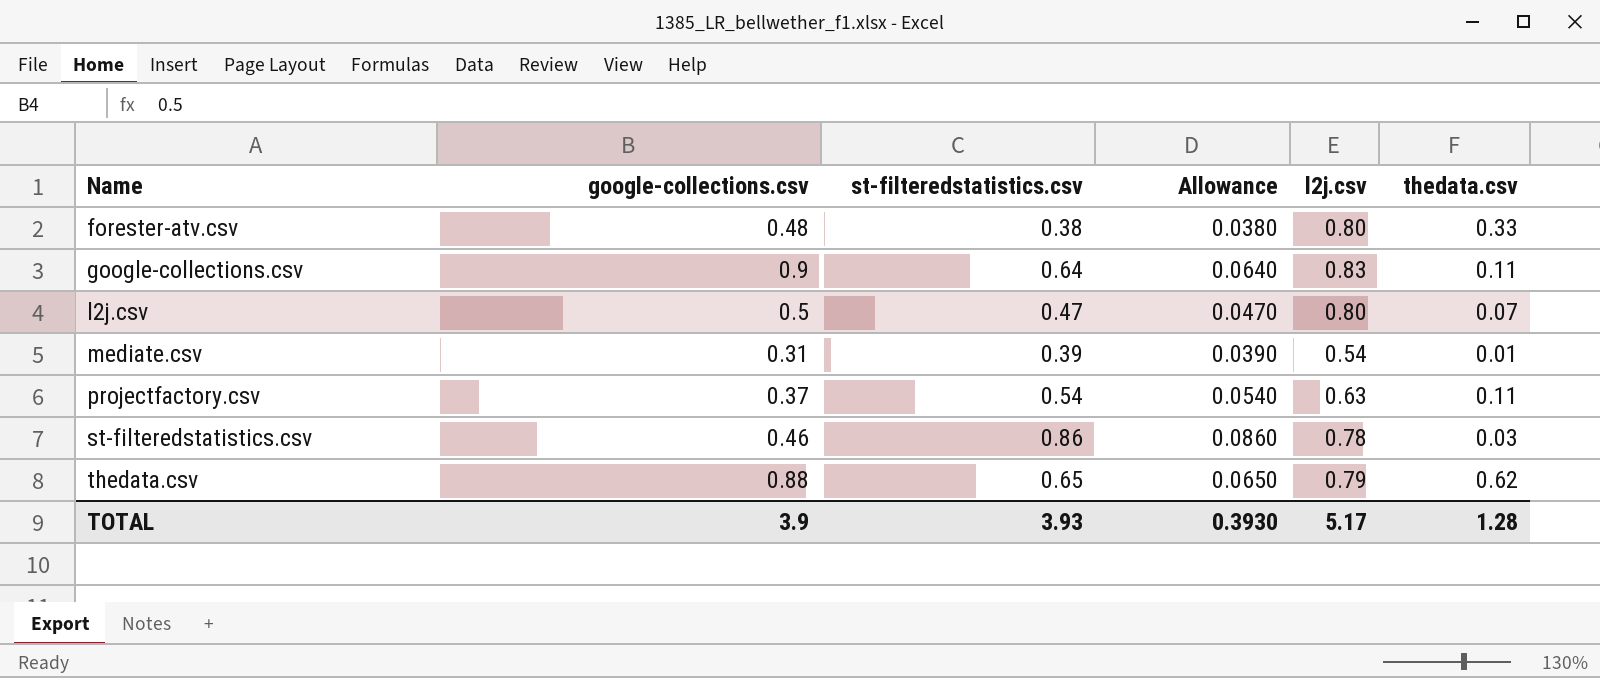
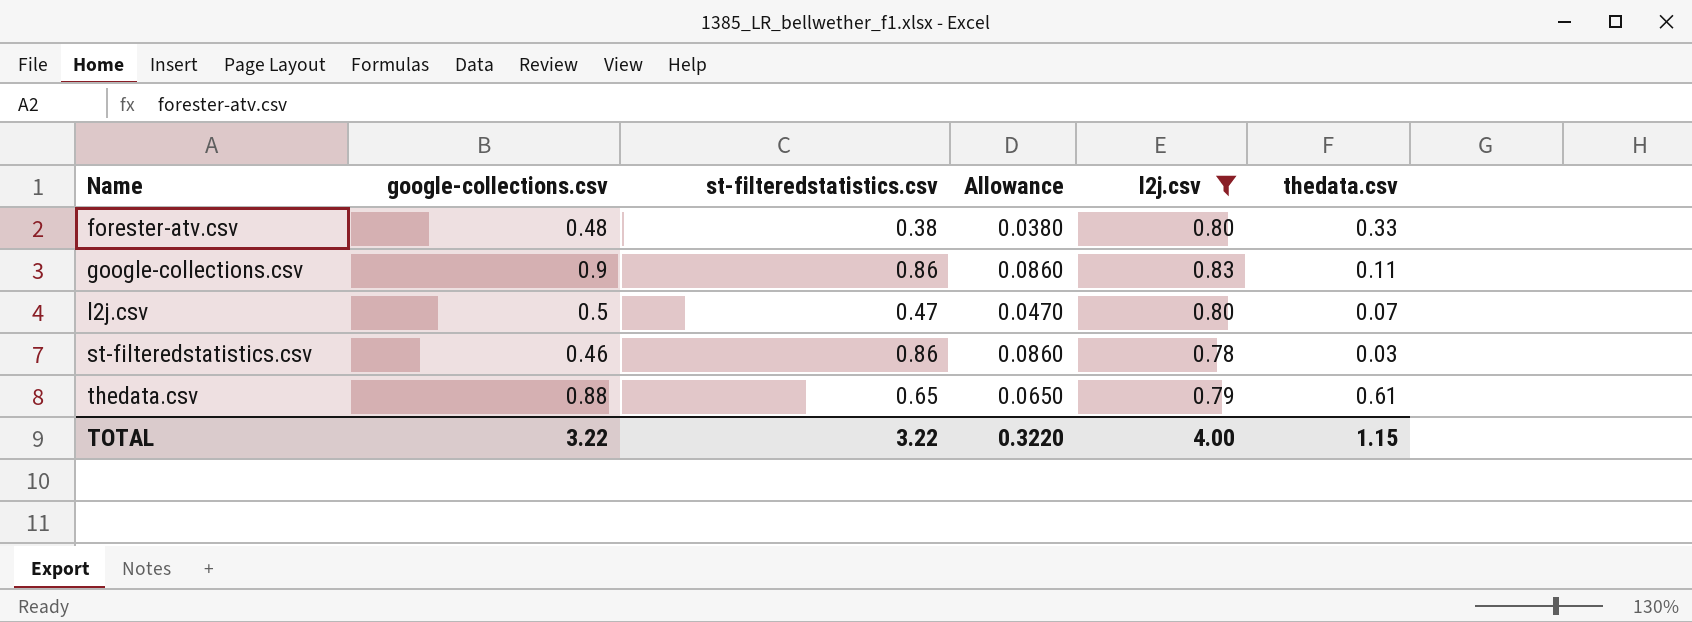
filter: none -> l2j.csv >= 0.78
google-collections.csv | st-filteredstatistics.csv: 0.64 -> 0.86
google-collections.csv | Allowance: 0.0640 -> 0.0860
thedata.csv | thedata.csv: 0.62 -> 0.61
TOTAL | google-collections.csv: 3.9 -> 3.22
TOTAL | st-filteredstatistics.csv: 3.93 -> 3.22
TOTAL | Allowance: 0.3930 -> 0.3220
TOTAL | l2j.csv: 5.17 -> 4.00
TOTAL | thedata.csv: 1.28 -> 1.15

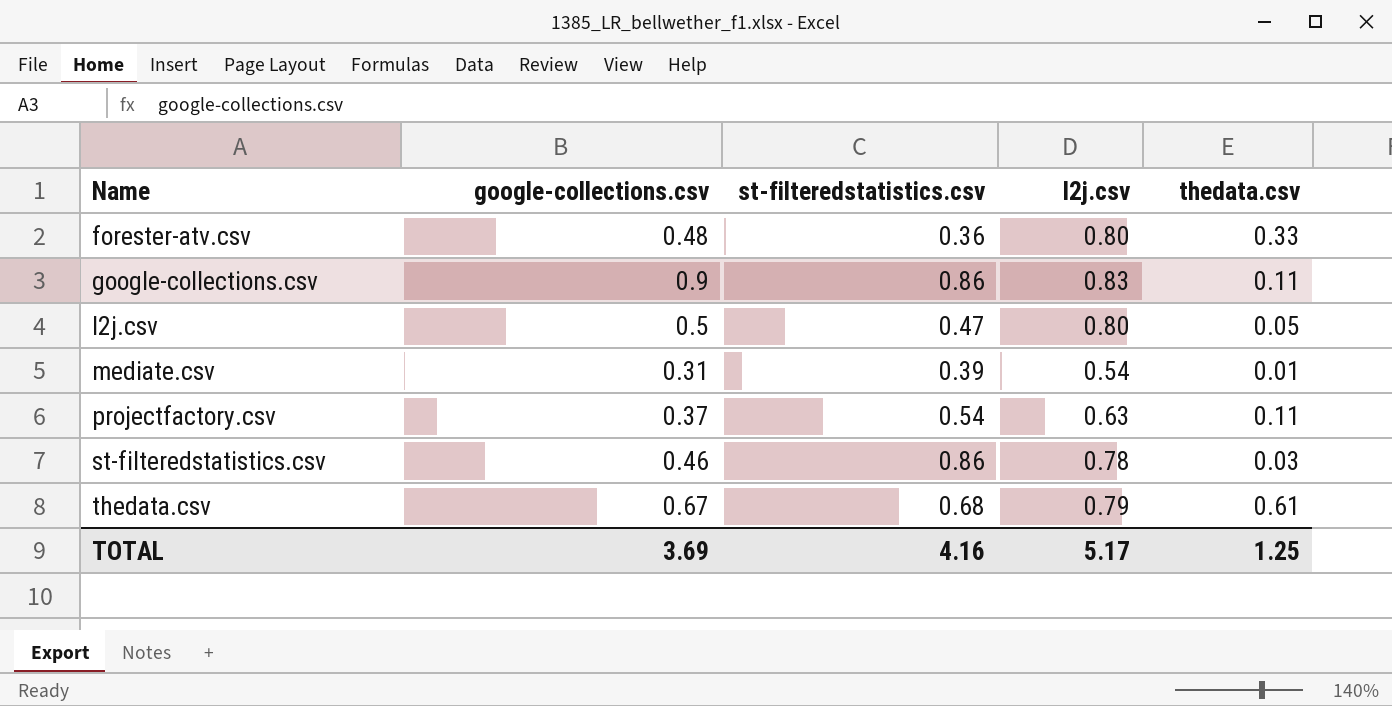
filter: l2j.csv >= 0.78 -> none
column Allowance | formula: [st-filteredstatistics.csv] * 0.1 -> none
forester-atv.csv | st-filteredstatistics.csv: 0.38 -> 0.36
l2j.csv | thedata.csv: 0.07 -> 0.05
thedata.csv | google-collections.csv: 0.88 -> 0.67
thedata.csv | st-filteredstatistics.csv: 0.65 -> 0.68
TOTAL | google-collections.csv: 3.22 -> 3.69
TOTAL | st-filteredstatistics.csv: 3.22 -> 4.16
TOTAL | l2j.csv: 4.00 -> 5.17
TOTAL | thedata.csv: 1.15 -> 1.25

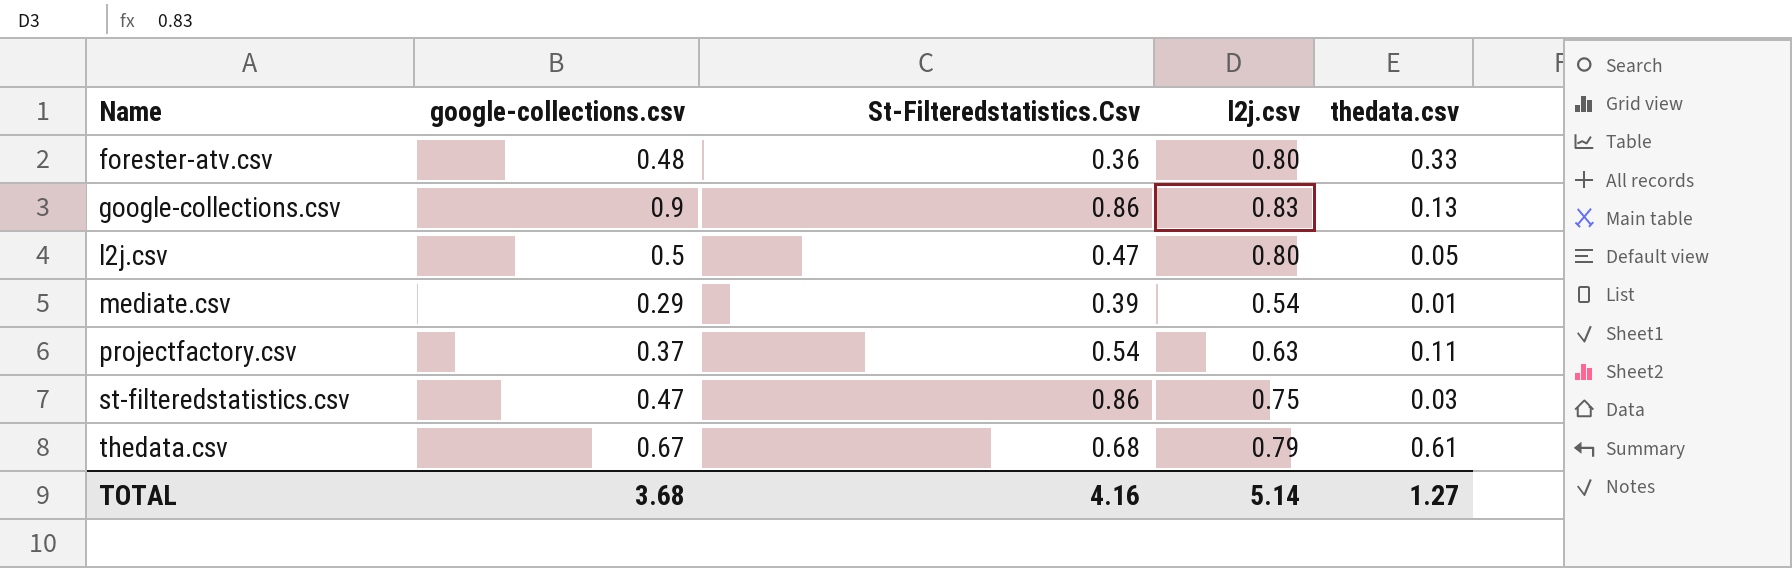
column name: st-filteredstatistics.csv -> St-Filteredstatistics.Csv
google-collections.csv | thedata.csv: 0.11 -> 0.13
mediate.csv | google-collections.csv: 0.31 -> 0.29
st-filteredstatistics.csv | google-collections.csv: 0.46 -> 0.47
st-filteredstatistics.csv | l2j.csv: 0.78 -> 0.75
TOTAL | google-collections.csv: 3.69 -> 3.68
TOTAL | l2j.csv: 5.17 -> 5.14
TOTAL | thedata.csv: 1.25 -> 1.27

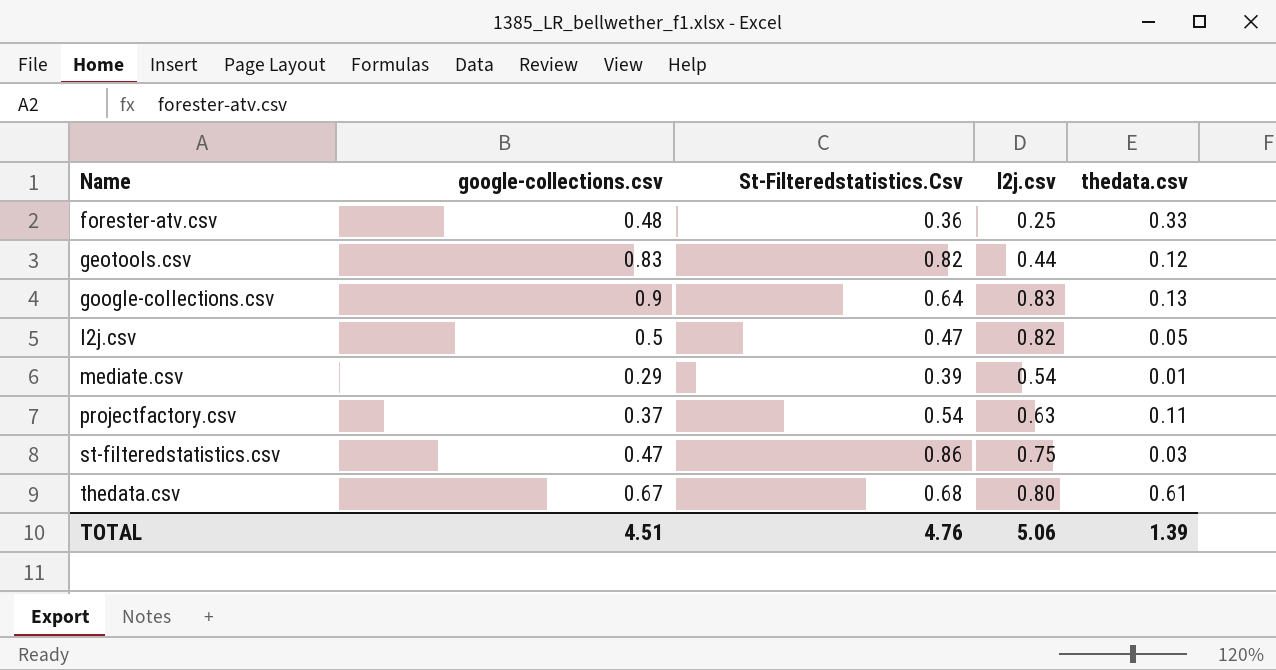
forester-atv.csv | l2j.csv: 0.80 -> 0.25
row geotools.csv: none -> 0.83 | 0.82 | 0.44 | 0.12
google-collections.csv | St-Filteredstatistics.Csv: 0.86 -> 0.64
l2j.csv | l2j.csv: 0.80 -> 0.82
thedata.csv | l2j.csv: 0.79 -> 0.80
TOTAL | google-collections.csv: 3.68 -> 4.51
TOTAL | St-Filteredstatistics.Csv: 4.16 -> 4.76
TOTAL | l2j.csv: 5.14 -> 5.06
TOTAL | thedata.csv: 1.27 -> 1.39

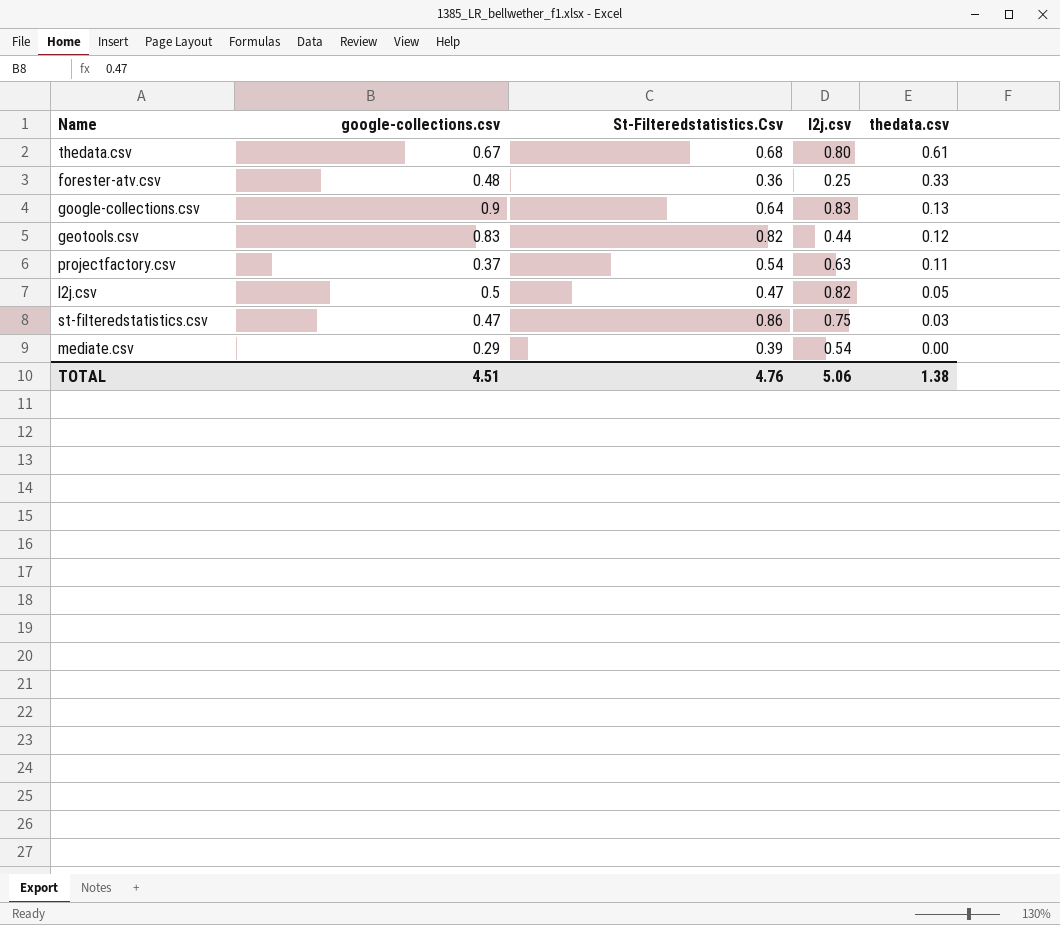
row order: Name ascending -> thedata.csv descending
mediate.csv | thedata.csv: 0.01 -> 0.00
TOTAL | thedata.csv: 1.39 -> 1.38

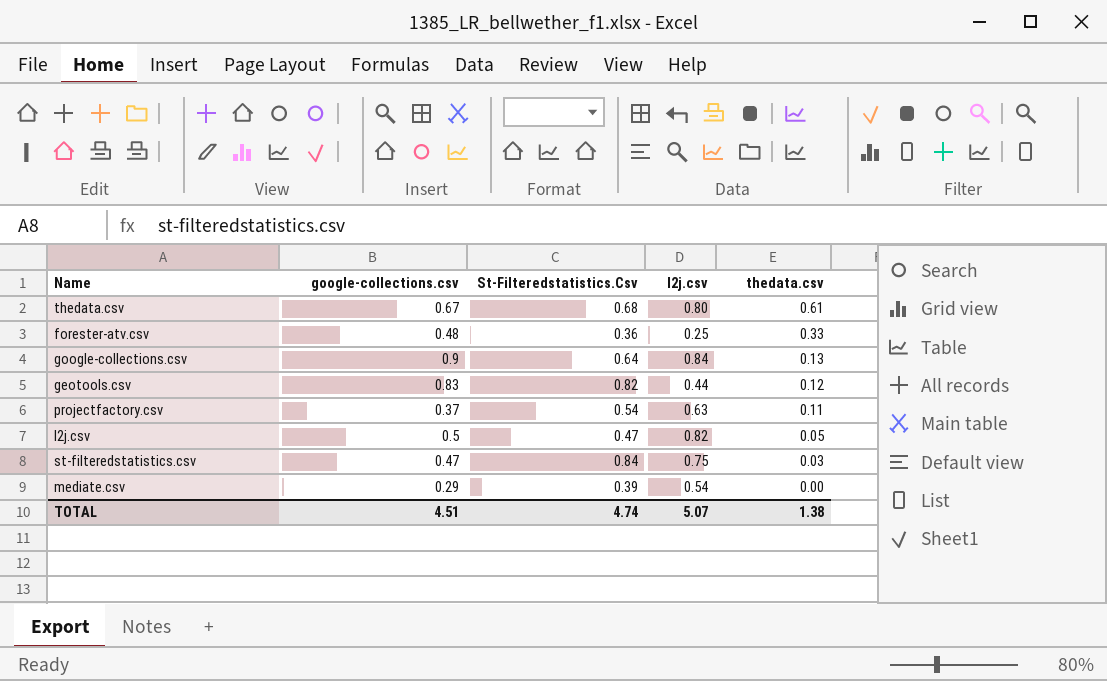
google-collections.csv | l2j.csv: 0.83 -> 0.84
st-filteredstatistics.csv | St-Filteredstatistics.Csv: 0.86 -> 0.84
TOTAL | St-Filteredstatistics.Csv: 4.76 -> 4.74
TOTAL | l2j.csv: 5.06 -> 5.07

